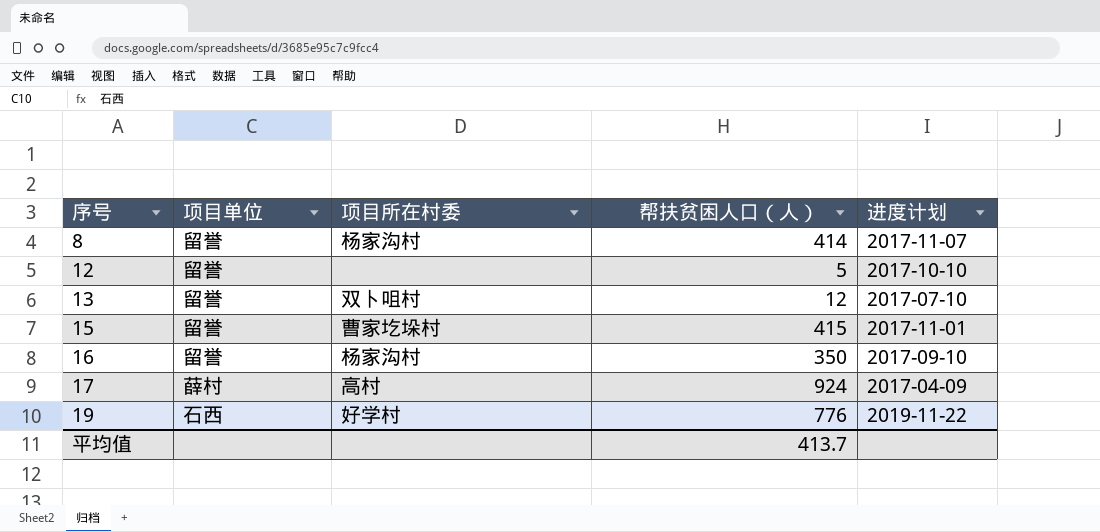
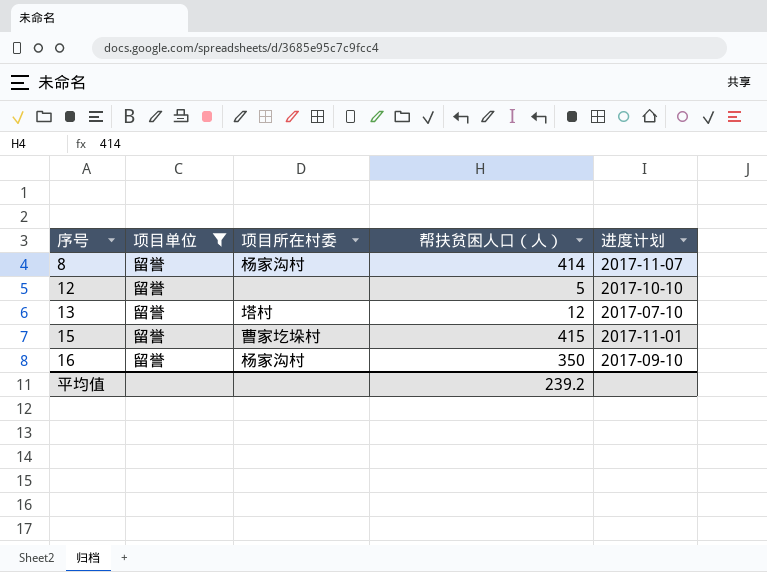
filter: none -> 项目单位 = 留誉
13 | 项目所在村委: 双卜咀村 -> 塔村
平均值 | 帮扶贫困人口（人）: 413.7 -> 239.2

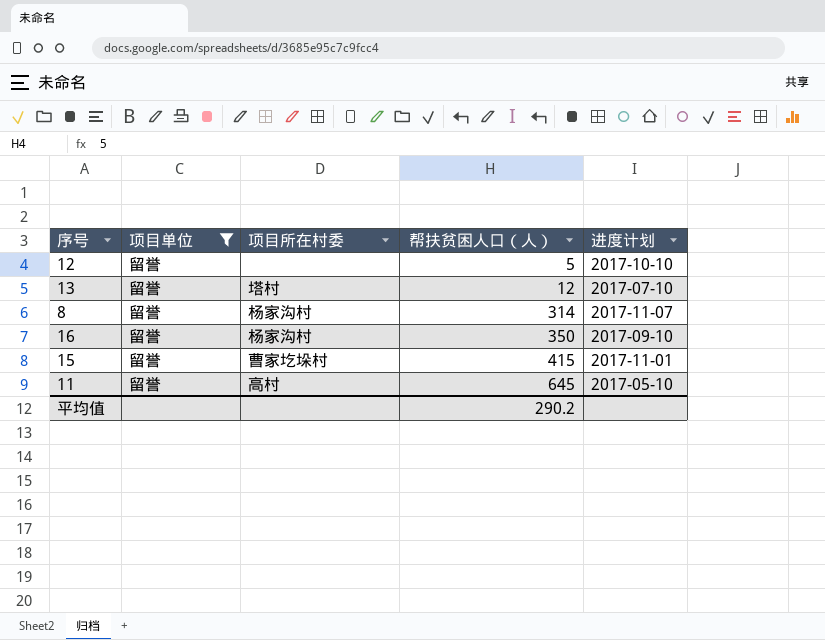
row order: 序号 ascending -> 帮扶贫困人口（人） ascending
8 | 帮扶贫困人口（人）: 414 -> 314
row 11: none -> 留誉 | 高村 | 645 | 2017-05-10
平均值 | 帮扶贫困人口（人）: 239.2 -> 290.2

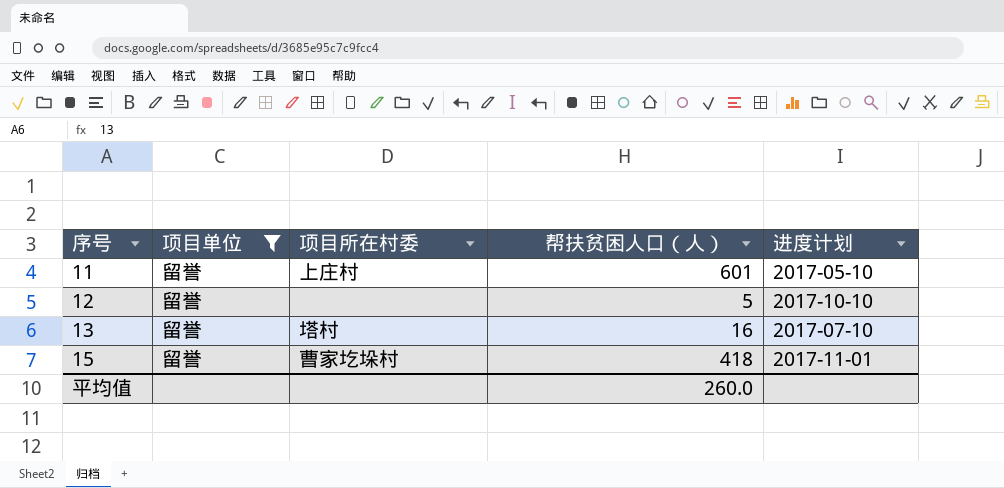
row order: 帮扶贫困人口（人） ascending -> 序号 ascending
row 8: 留誉 | 杨家沟村 | 314 | 2017-11-07 -> none
row 16: 留誉 | 杨家沟村 | 350 | 2017-09-10 -> none
11 | 项目所在村委: 高村 -> 上庄村
11 | 帮扶贫困人口（人）: 645 -> 601
13 | 帮扶贫困人口（人）: 12 -> 16
15 | 帮扶贫困人口（人）: 415 -> 418
平均值 | 帮扶贫困人口（人）: 290.2 -> 260.0

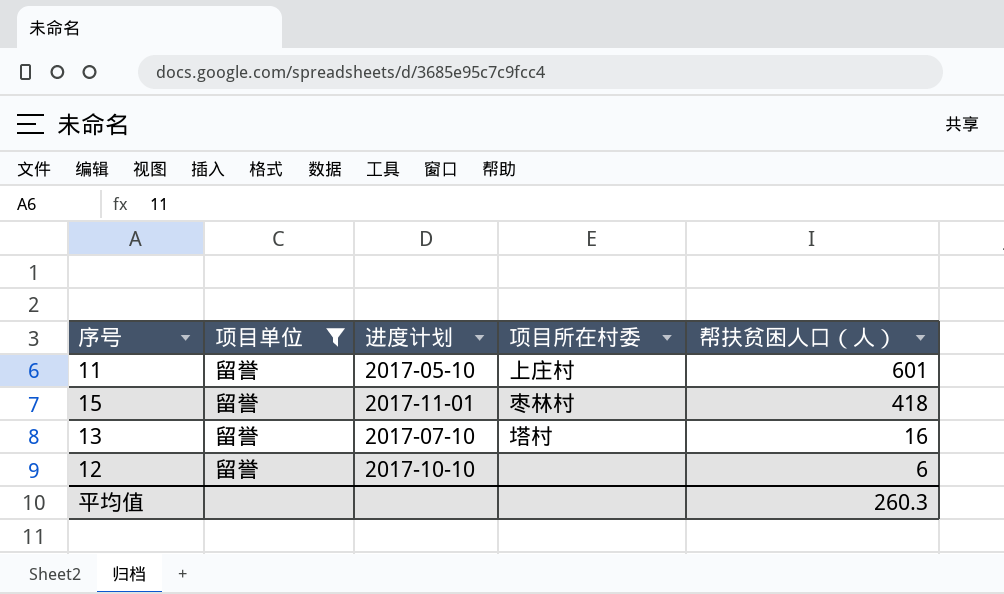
row order: 序号 ascending -> 帮扶贫困人口（人） descending
column 进度计划 | position: 5 -> 3
15 | 项目所在村委: 曹家圪垛村 -> 枣林村
12 | 帮扶贫困人口（人）: 5 -> 6
平均值 | 帮扶贫困人口（人）: 260.0 -> 260.3

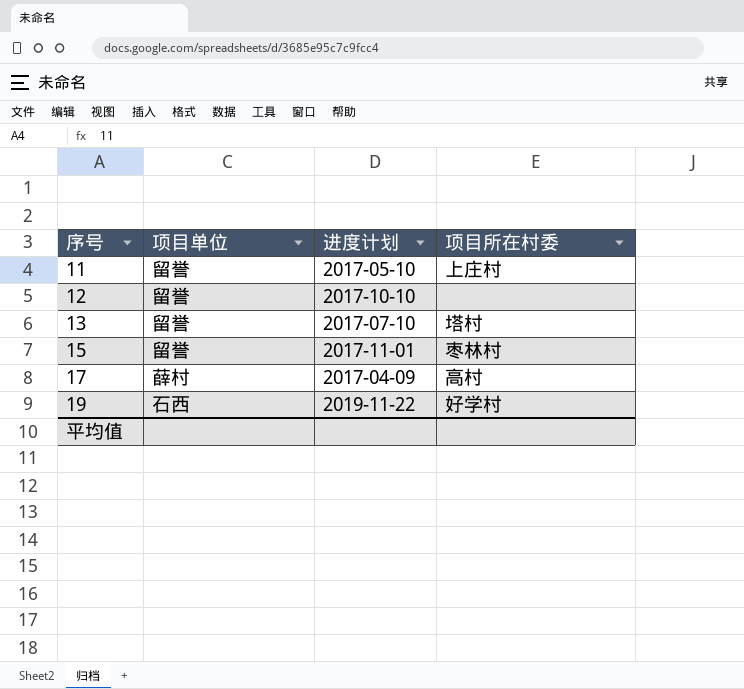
filter: 项目单位 = 留誉 -> none
row order: 帮扶贫困人口（人） descending -> 序号 ascending
column 帮扶贫困人口（人） | position: 5 -> none

